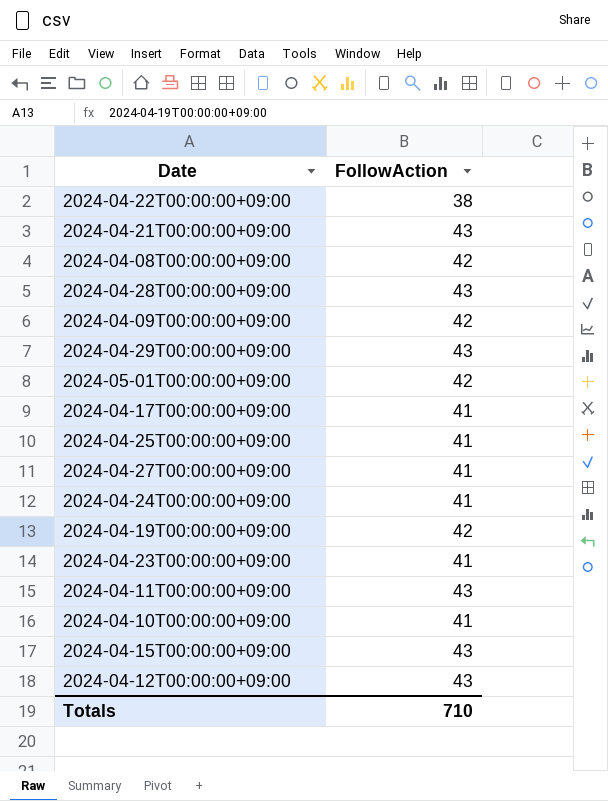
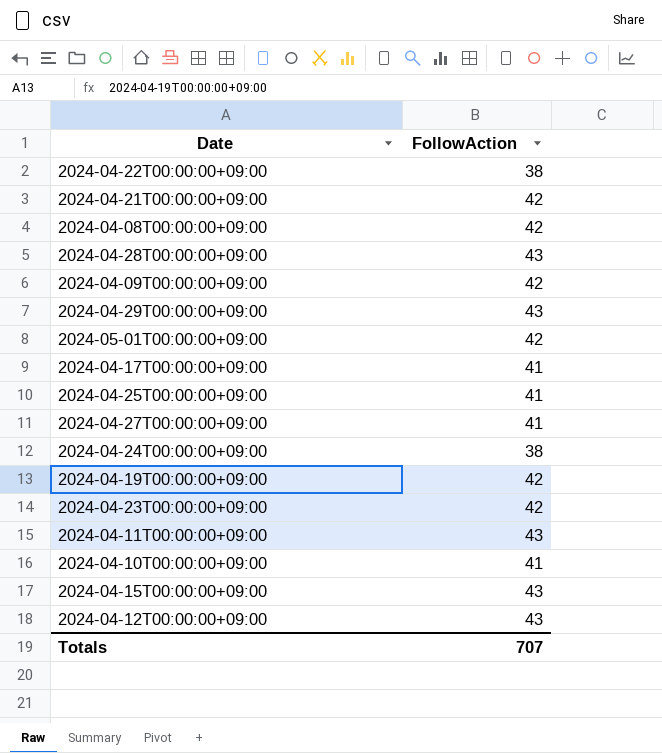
2024-04-21T00:00:00+09:00 | FollowAction: 43 -> 42
2024-04-24T00:00:00+09:00 | FollowAction: 41 -> 38
2024-04-23T00:00:00+09:00 | FollowAction: 41 -> 42
Totals | FollowAction: 710 -> 707

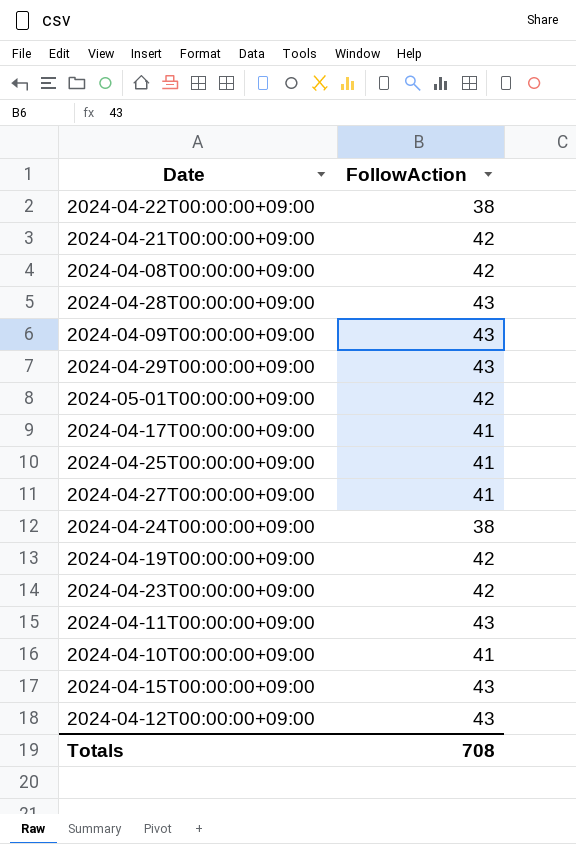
2024-04-09T00:00:00+09:00 | FollowAction: 42 -> 43
Totals | FollowAction: 707 -> 708

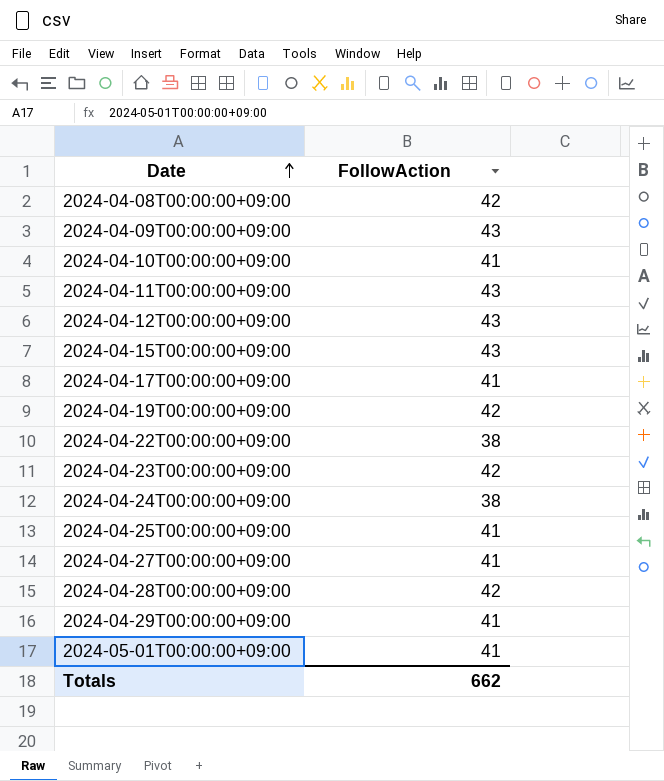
row order: none -> Date ascending
row 2024-04-21T00:00:00+09:00: 42 -> none
2024-04-28T00:00:00+09:00 | FollowAction: 43 -> 42
2024-04-29T00:00:00+09:00 | FollowAction: 43 -> 41
2024-05-01T00:00:00+09:00 | FollowAction: 42 -> 41
Totals | FollowAction: 708 -> 662

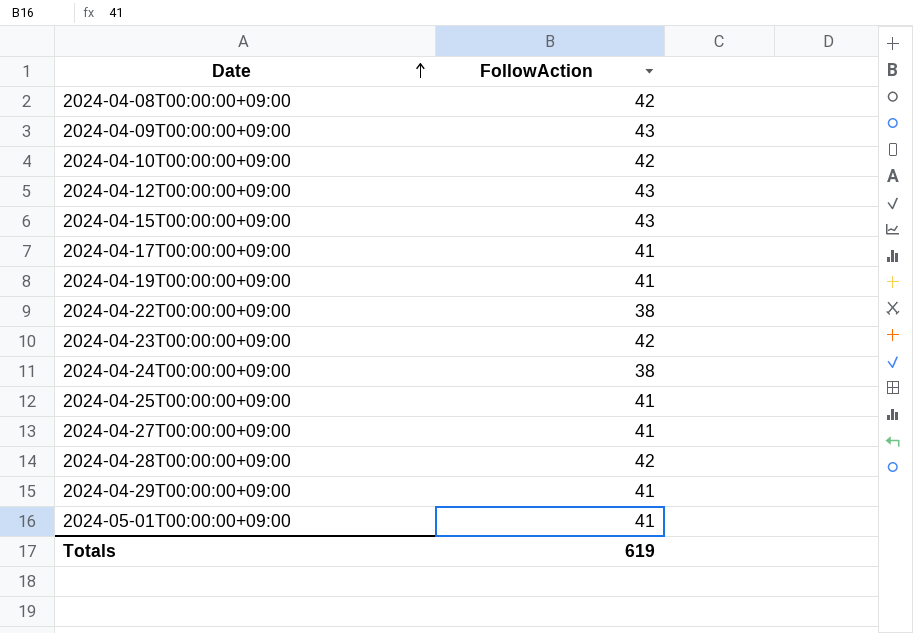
row 2024-04-11T00:00:00+09:00: 43 -> none
2024-04-10T00:00:00+09:00 | FollowAction: 41 -> 42
2024-04-19T00:00:00+09:00 | FollowAction: 42 -> 41
Totals | FollowAction: 662 -> 619

